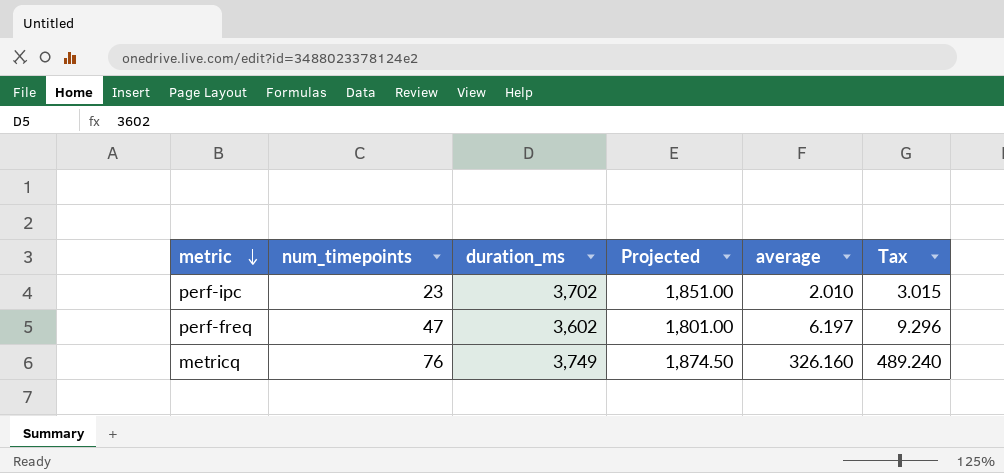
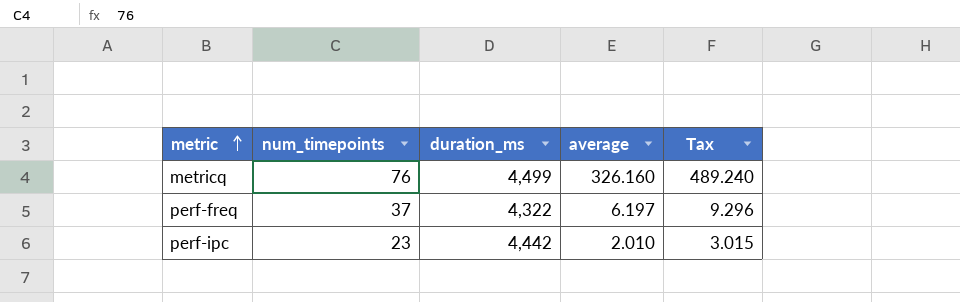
row order: metric descending -> metric ascending
column Projected | formula: [duration_ms] * 0.5 -> none
metricq | duration_ms: 3,749 -> 4,499
perf-freq | num_timepoints: 47 -> 37
perf-freq | duration_ms: 3,602 -> 4,322
perf-ipc | duration_ms: 3,702 -> 4,442

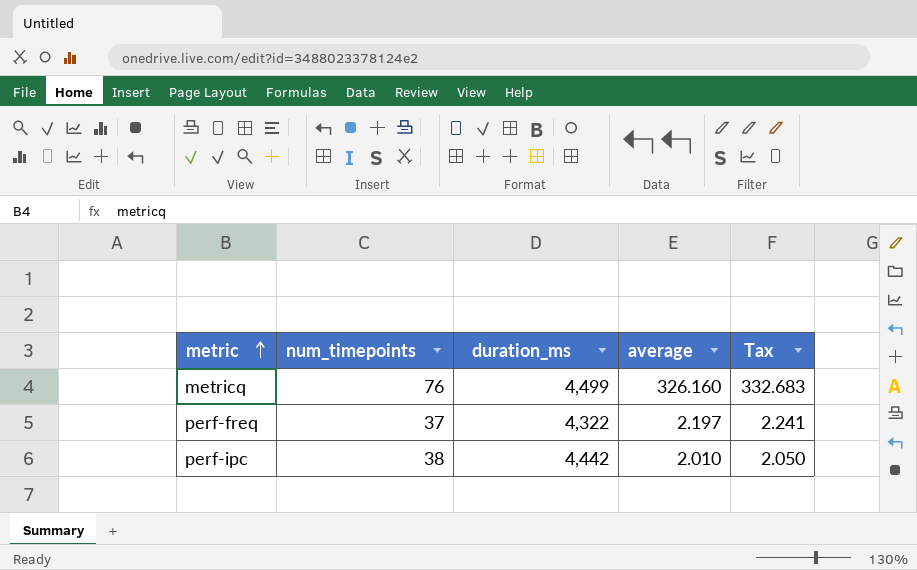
column Tax | formula: [average] * 1.5 -> [average] * 1.02
perf-freq | average: 6.197 -> 2.197
perf-ipc | num_timepoints: 23 -> 38

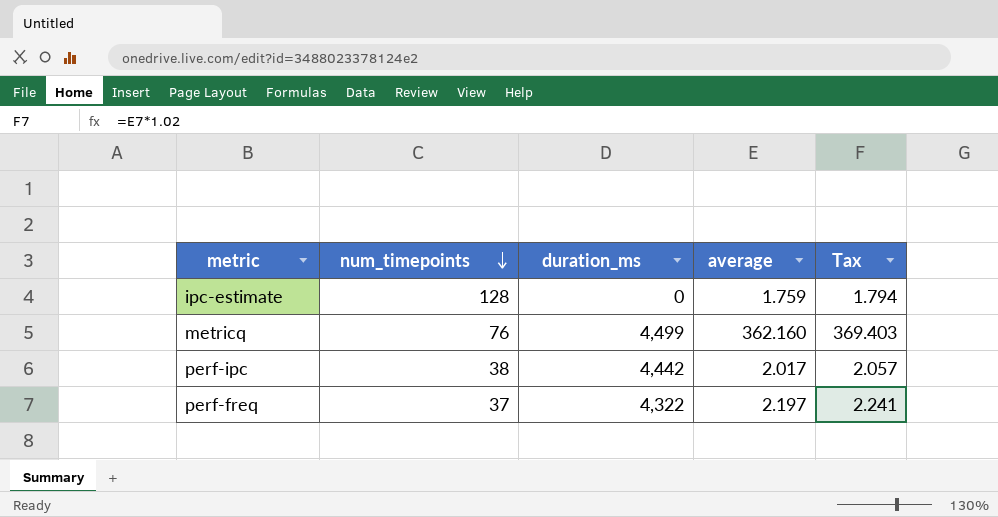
row order: metric ascending -> num_timepoints descending
row ipc-estimate: none -> 128 | 0 | 1.759 | 1.794
metricq | average: 326.160 -> 362.160
metricq | Tax: 332.683 -> 369.403
perf-ipc | average: 2.010 -> 2.017
perf-ipc | Tax: 2.050 -> 2.057

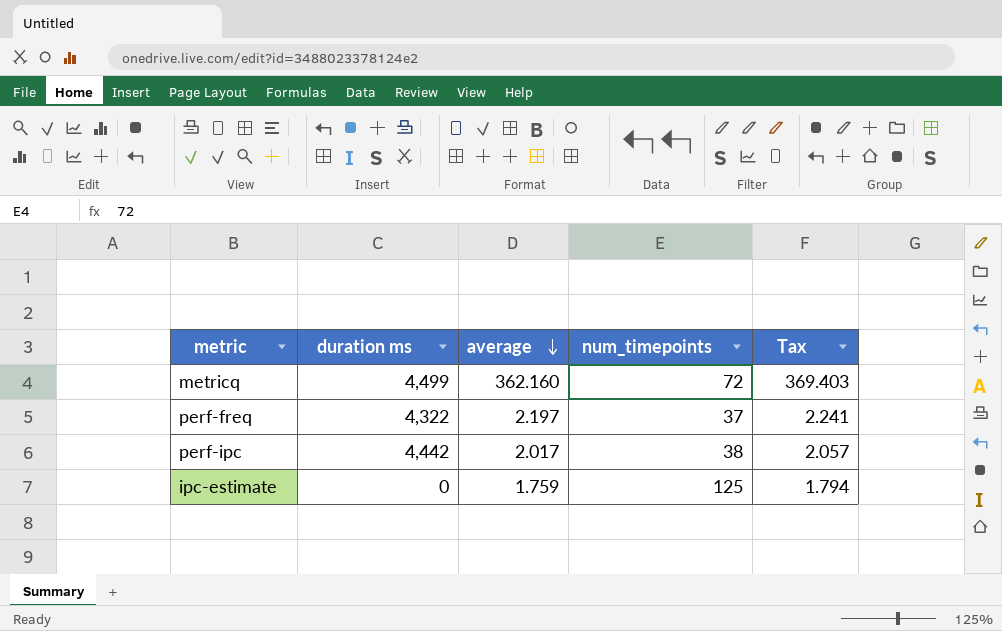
row order: num_timepoints descending -> average descending
column name: duration_ms -> duration ms
column num_timepoints | position: 2 -> 4
metricq | num_timepoints: 76 -> 72
ipc-estimate | num_timepoints: 128 -> 125

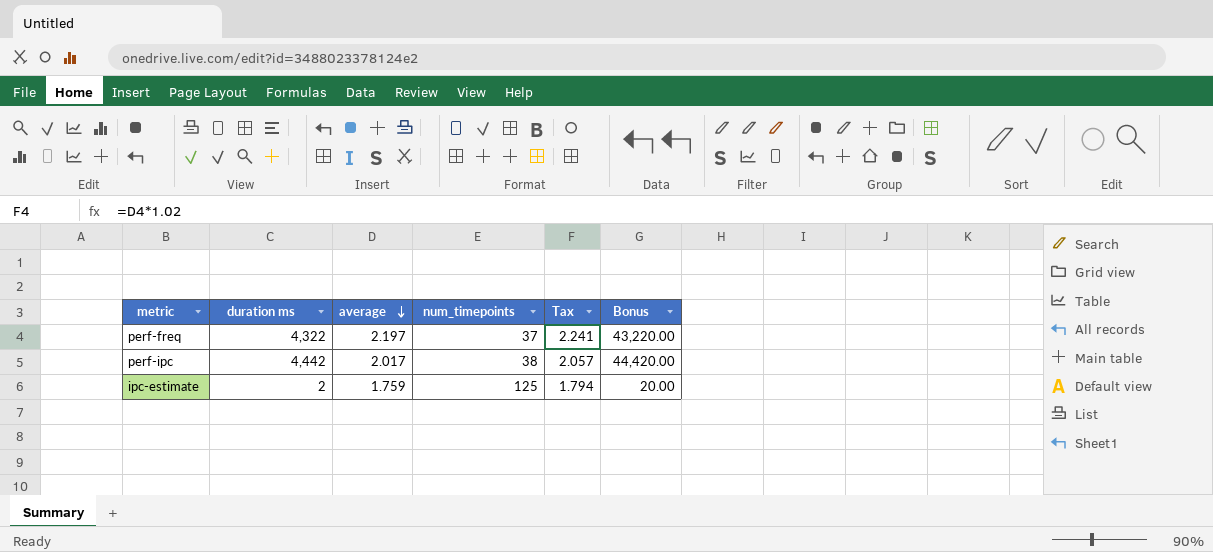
column Bonus | formula: none -> [duration ms] * 10
row metricq: 4,499 | 362.160 | 72 | 369.403 -> none
ipc-estimate | duration ms: 0 -> 2

